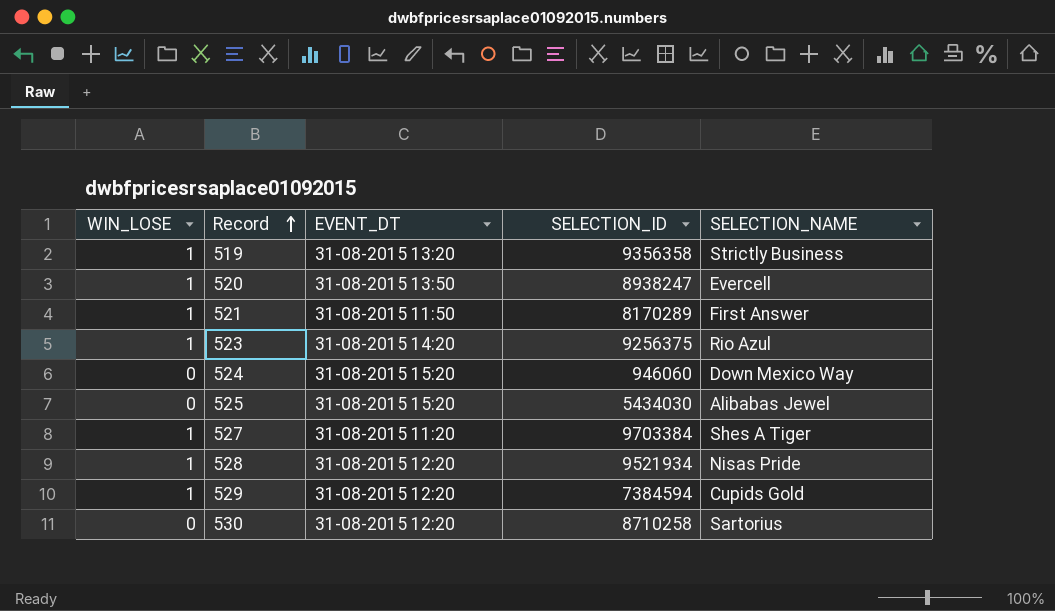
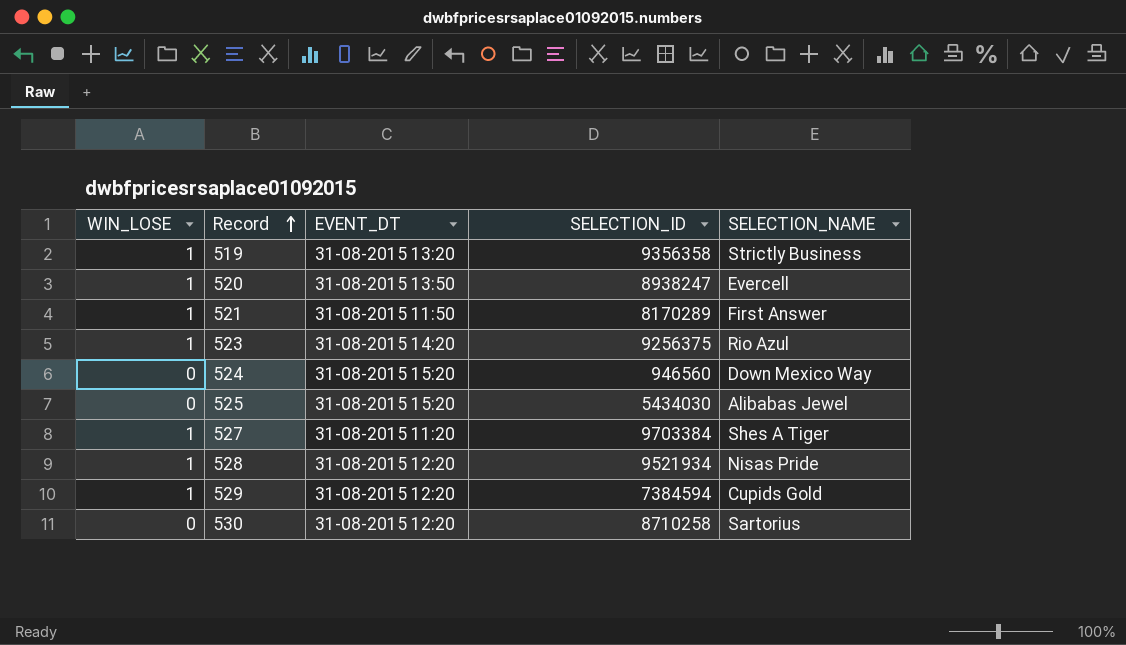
524 | SELECTION_ID: 946060 -> 946560

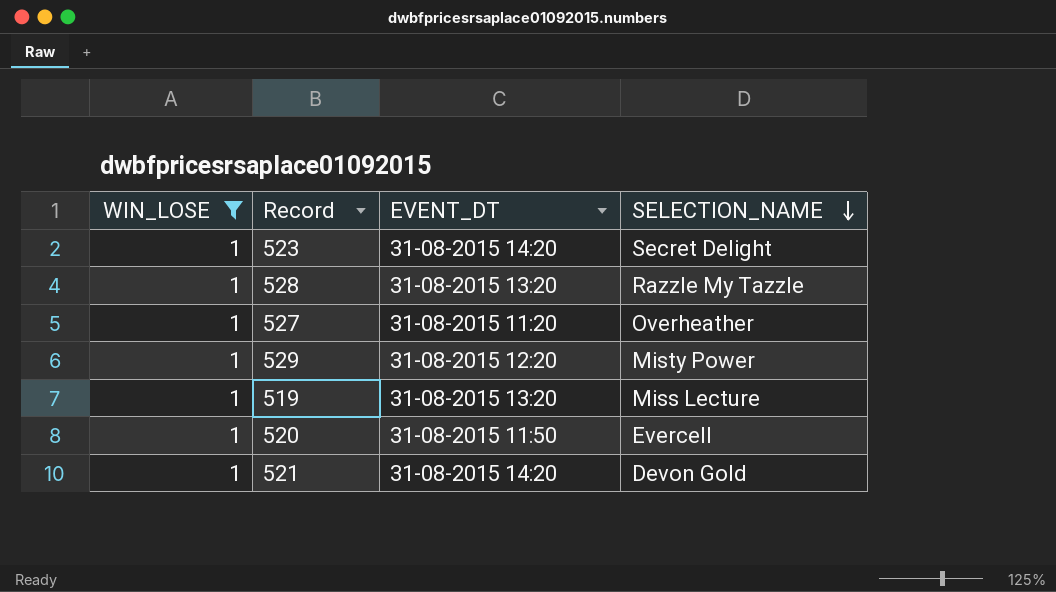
filter: none -> WIN_LOSE = 1
row order: Record ascending -> SELECTION_NAME descending
column SELECTION_ID | position: 4 -> none
523 | SELECTION_NAME: Rio Azul -> Secret Delight
528 | EVENT_DT: 31-08-2015 12:20 -> 31-08-2015 13:20
528 | SELECTION_NAME: Nisas Pride -> Razzle My Tazzle
527 | SELECTION_NAME: Shes A Tiger -> Overheather
529 | SELECTION_NAME: Cupids Gold -> Misty Power
519 | SELECTION_NAME: Strictly Business -> Miss Lecture
520 | EVENT_DT: 31-08-2015 13:50 -> 31-08-2015 11:50
521 | EVENT_DT: 31-08-2015 11:50 -> 31-08-2015 14:20
521 | SELECTION_NAME: First Answer -> Devon Gold

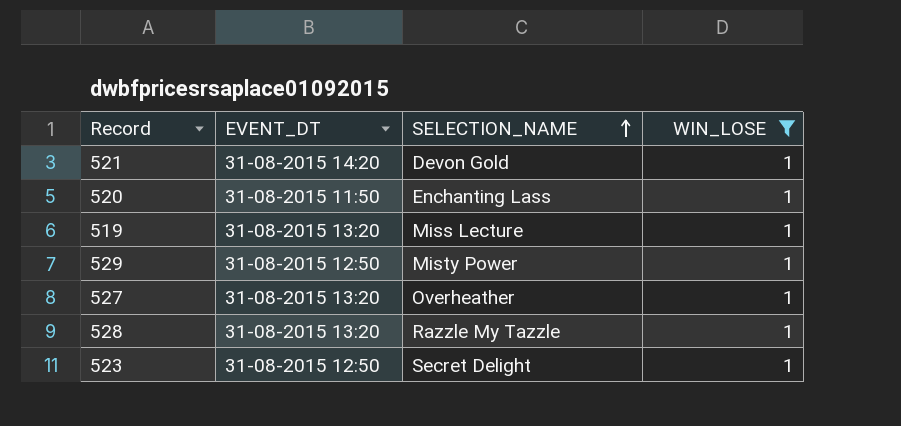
row order: SELECTION_NAME descending -> SELECTION_NAME ascending
column WIN_LOSE | position: 1 -> 4
520 | SELECTION_NAME: Evercell -> Enchanting Lass
529 | EVENT_DT: 31-08-2015 12:20 -> 31-08-2015 12:50
527 | EVENT_DT: 31-08-2015 11:20 -> 31-08-2015 13:20
523 | EVENT_DT: 31-08-2015 14:20 -> 31-08-2015 12:50

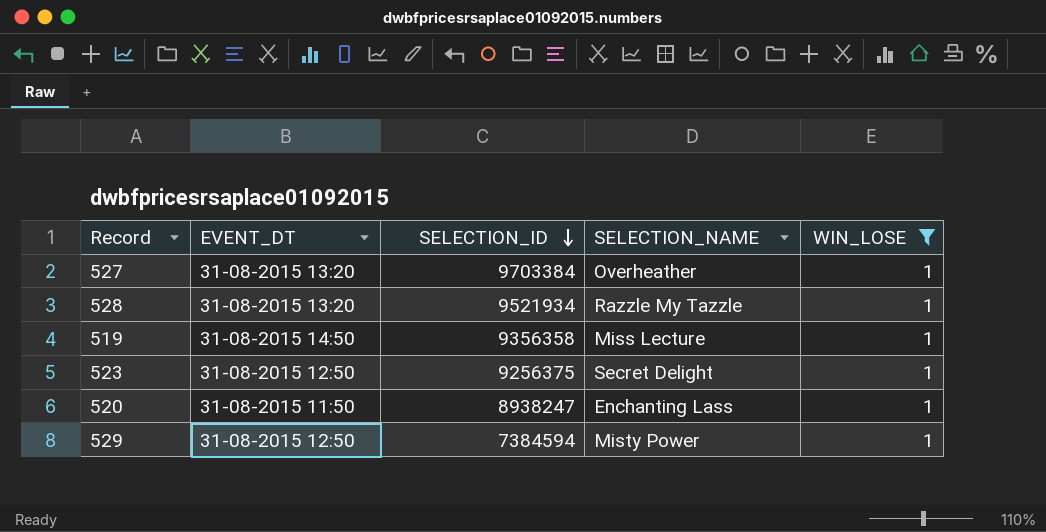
row order: SELECTION_NAME ascending -> SELECTION_ID descending
column SELECTION_ID | position: none -> 3
row 521: 31-08-2015 14:20 | Devon Gold | 1 -> none
519 | EVENT_DT: 31-08-2015 13:20 -> 31-08-2015 14:50

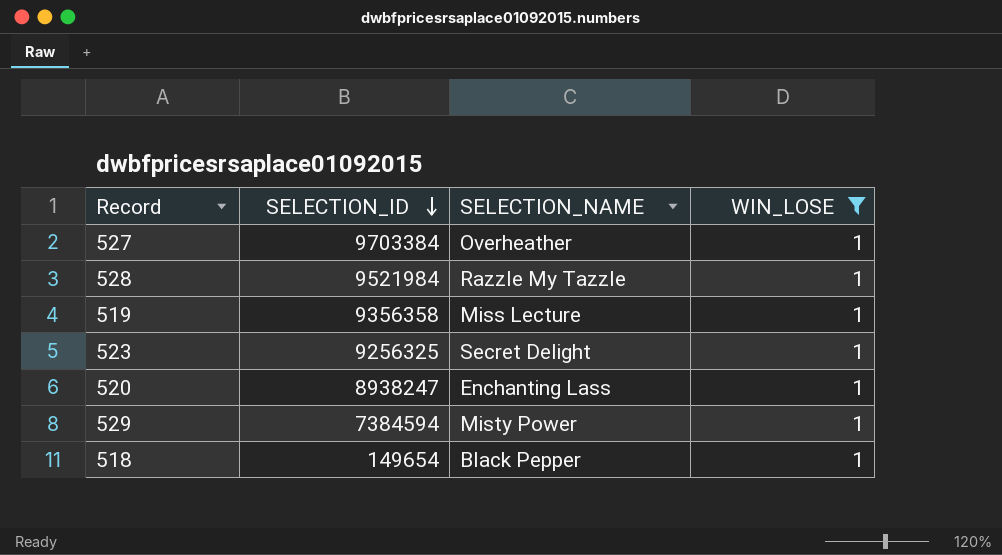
column EVENT_DT | position: 2 -> none
528 | SELECTION_ID: 9521934 -> 9521984
523 | SELECTION_ID: 9256375 -> 9256325
row 518: none -> 149654 | Black Pepper | 1

